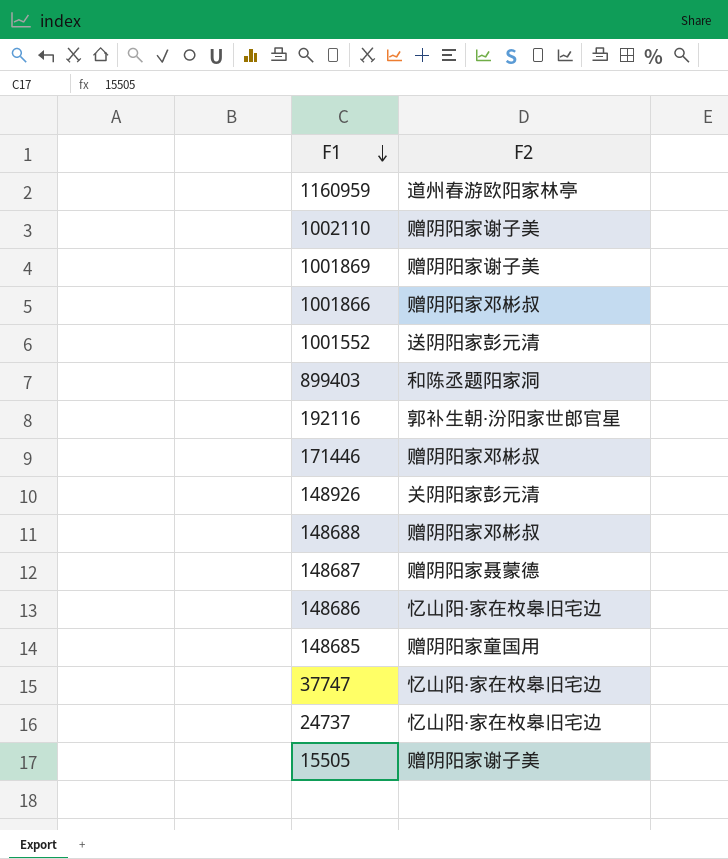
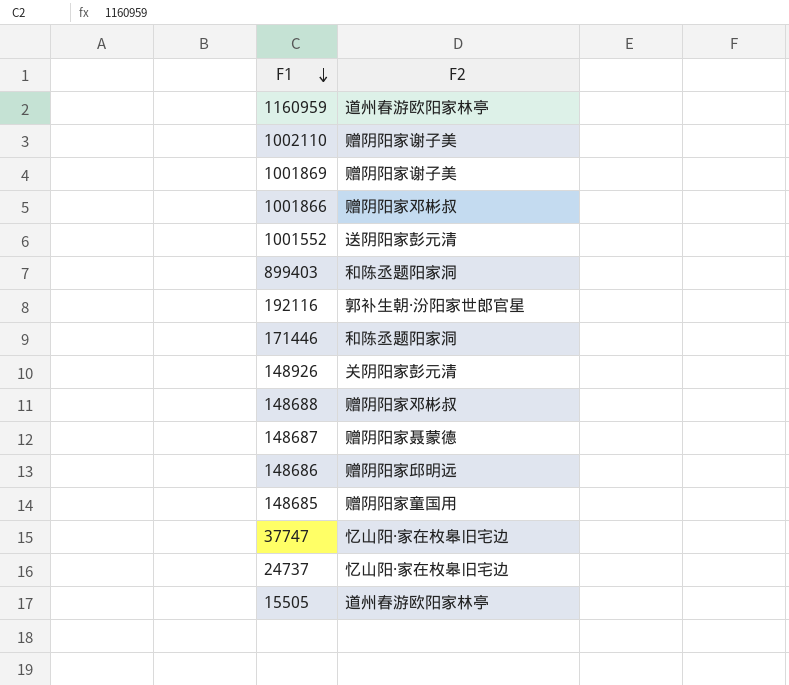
171446 | F2: 赠阴阳家邓彬叔 -> 和陈丞题阳家洞
148686 | F2: 忆山阳·家在枚皋旧宅边 -> 赠阴阳家邱明远
15505 | F2: 赠阴阳家谢子美 -> 道州春游欧阳家林亭

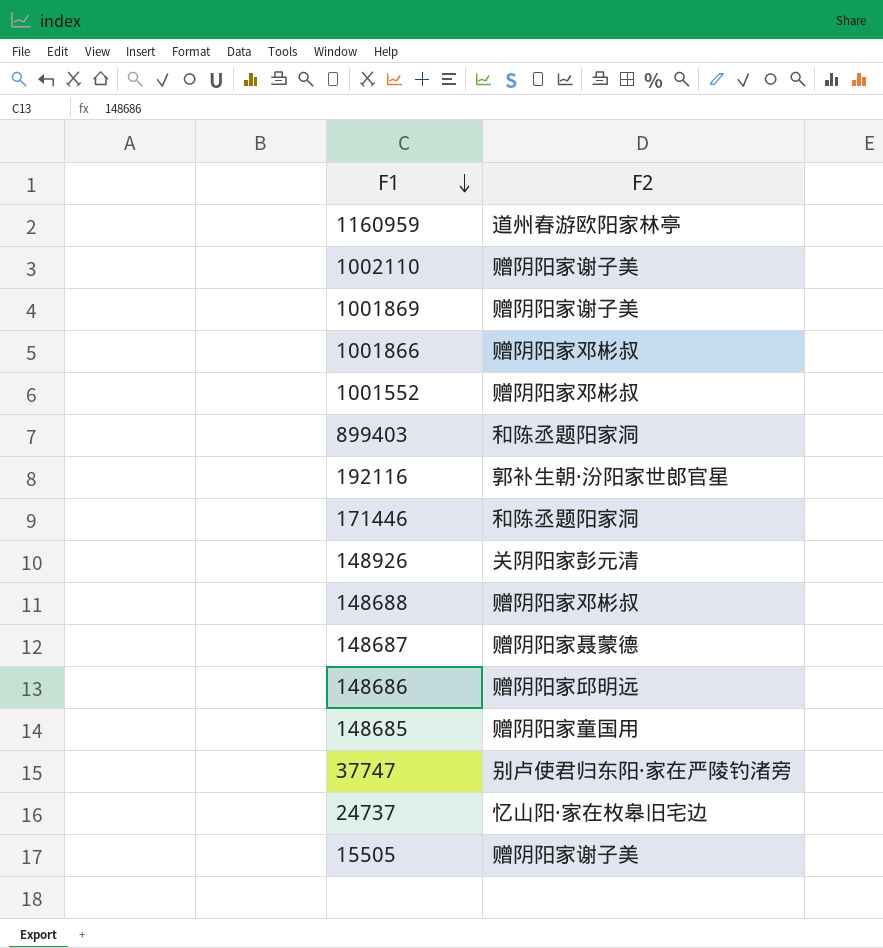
1001552 | F2: 送阴阳家彭元清 -> 赠阴阳家邓彬叔
37747 | F2: 忆山阳·家在枚皋旧宅边 -> 别卢使君归东阳·家在严陵钓渚旁
15505 | F2: 道州春游欧阳家林亭 -> 赠阴阳家谢子美

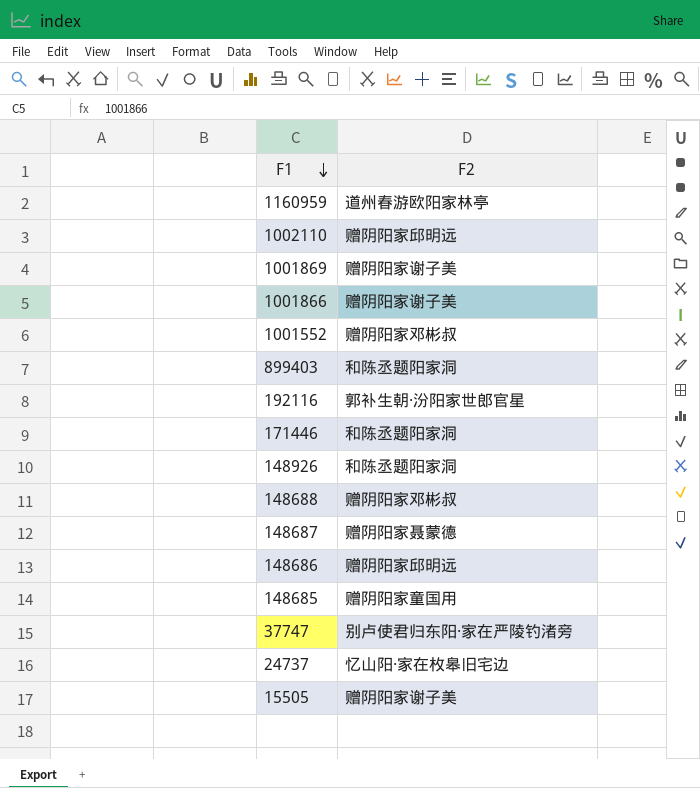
1002110 | F2: 赠阴阳家谢子美 -> 赠阴阳家邱明远
1001866 | F2: 赠阴阳家邓彬叔 -> 赠阴阳家谢子美
148926 | F2: 关阴阳家彭元清 -> 和陈丞题阳家洞

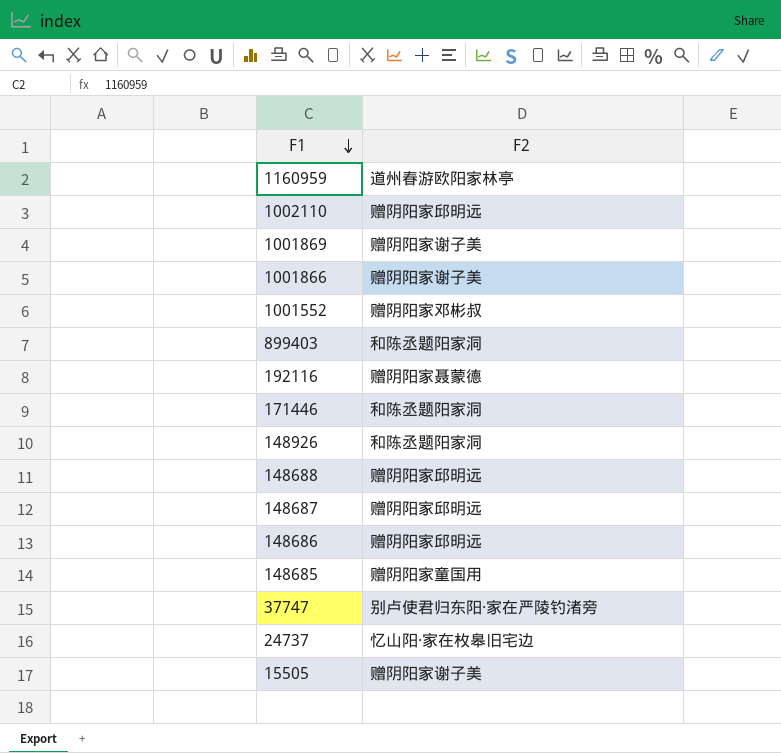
192116 | F2: 郭补生朝·汾阳家世郎官星 -> 赠阴阳家聂蒙德
148688 | F2: 赠阴阳家邓彬叔 -> 赠阴阳家邱明远
148687 | F2: 赠阴阳家聂蒙德 -> 赠阴阳家邱明远

